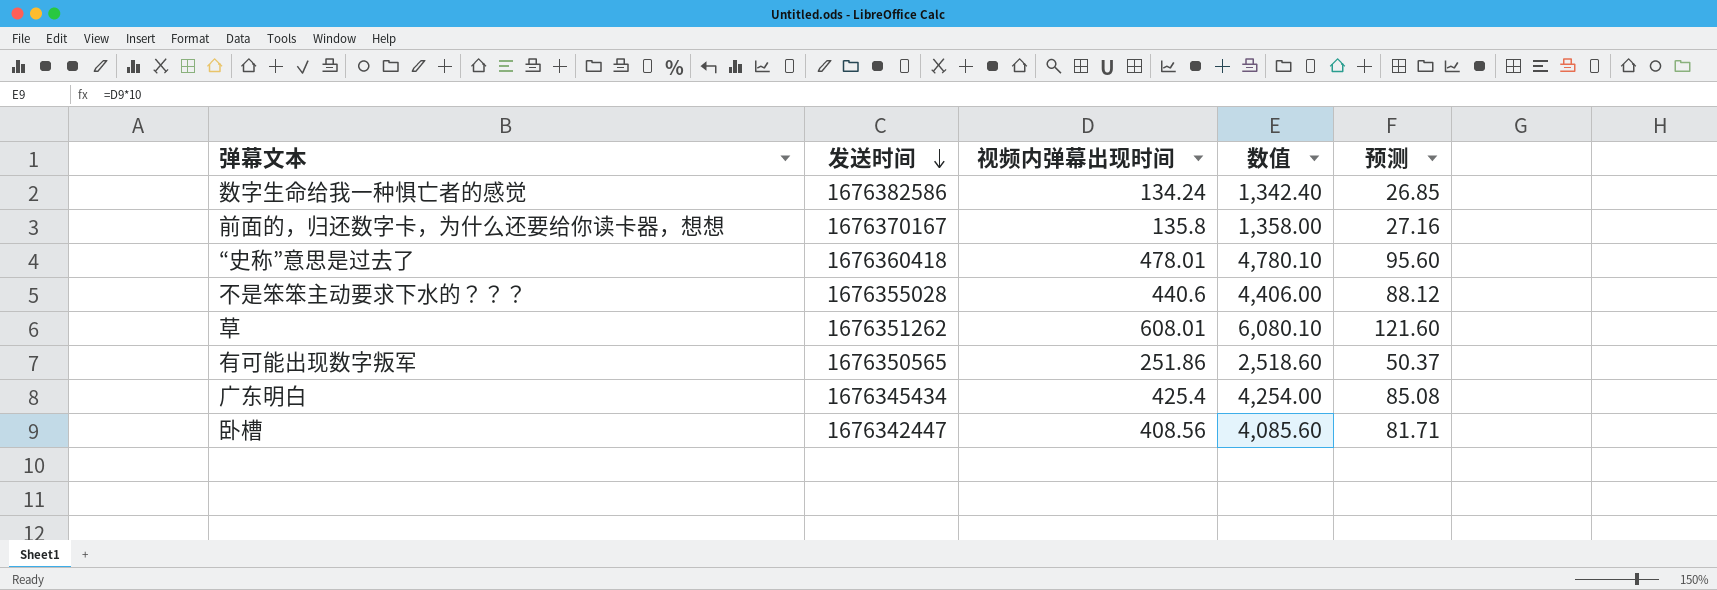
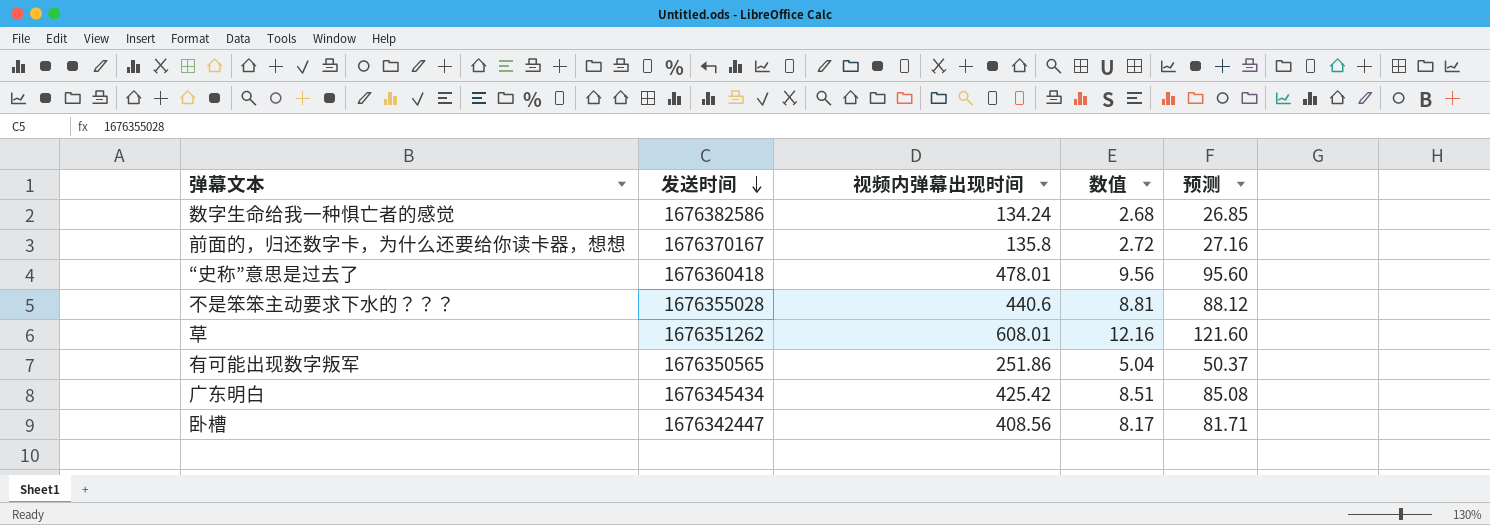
column 数值 | formula: [视频内弹幕出现时间] * 10 -> [视频内弹幕出现时间] * 0.02
广东明白 | 视频内弹幕出现时间: 425.4 -> 425.42

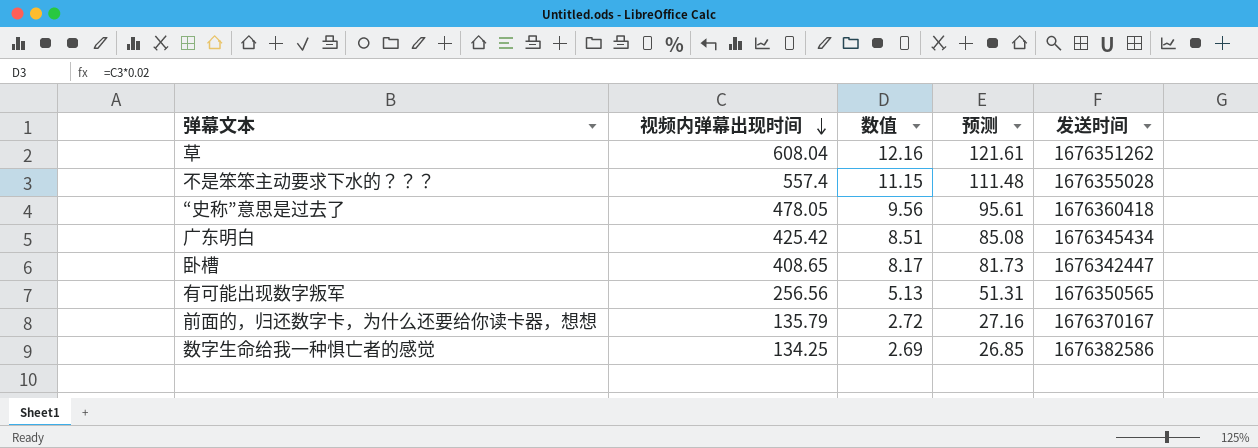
row order: 发送时间 descending -> 视频内弹幕出现时间 descending
column 发送时间 | position: 2 -> 5
草 | 视频内弹幕出现时间: 608.01 -> 608.04
草 | 预测: 121.60 -> 121.61
不是笨笨主动要求下水的？？？ | 视频内弹幕出现时间: 440.6 -> 557.4
不是笨笨主动要求下水的？？？ | 数值: 8.81 -> 11.15
不是笨笨主动要求下水的？？？ | 预测: 88.12 -> 111.48
“史称”意思是过去了 | 视频内弹幕出现时间: 478.01 -> 478.05
“史称”意思是过去了 | 预测: 95.60 -> 95.61
卧槽 | 视频内弹幕出现时间: 408.56 -> 408.65
卧槽 | 预测: 81.71 -> 81.73
有可能出现数字叛军 | 视频内弹幕出现时间: 251.86 -> 256.56
有可能出现数字叛军 | 数值: 5.04 -> 5.13
有可能出现数字叛军 | 预测: 50.37 -> 51.31
前面的，归还数字卡，为什么还要给你读卡器，想想 | 视频内弹幕出现时间: 135.8 -> 135.79
数字生命给我一种惧亡者的感觉 | 视频内弹幕出现时间: 134.24 -> 134.25
数字生命给我一种惧亡者的感觉 | 数值: 2.68 -> 2.69

